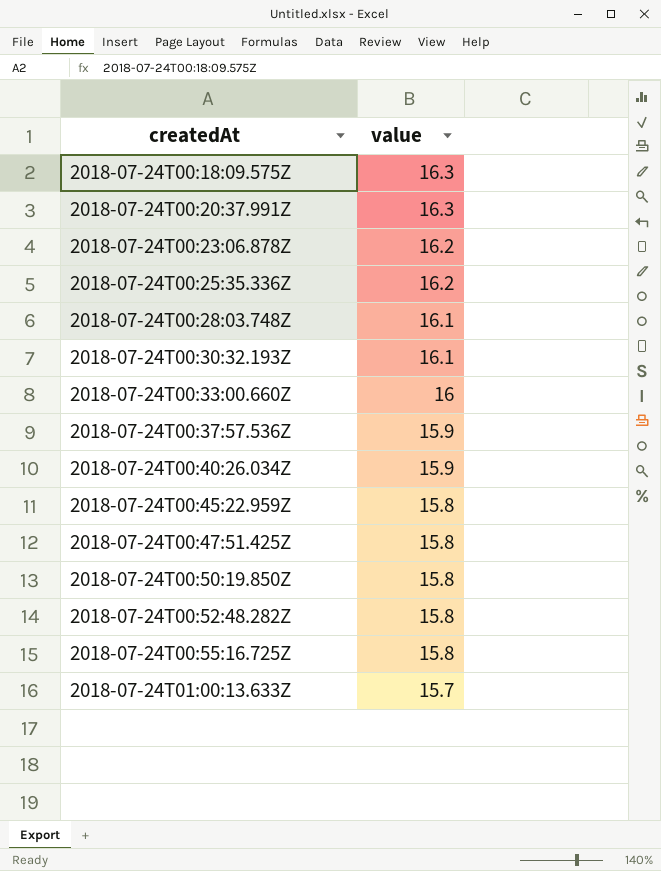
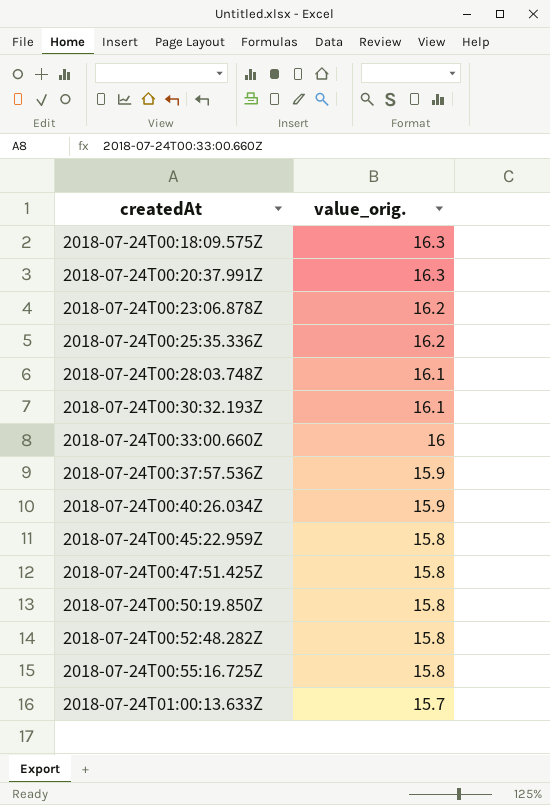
column name: value -> value_orig.

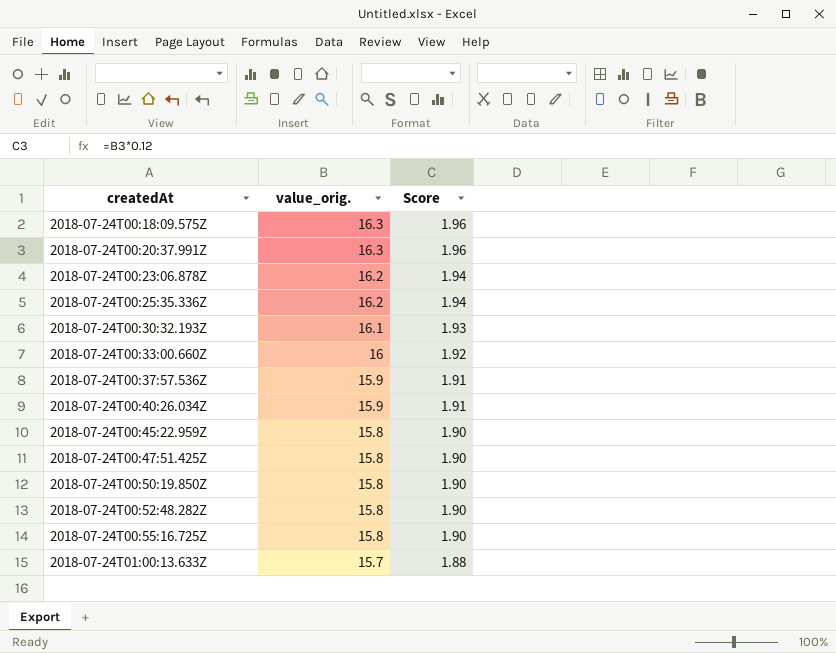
column Score | formula: none -> [value_orig.] * 0.12
row 2018-07-24T00:28:03.748Z: 16.1 -> none

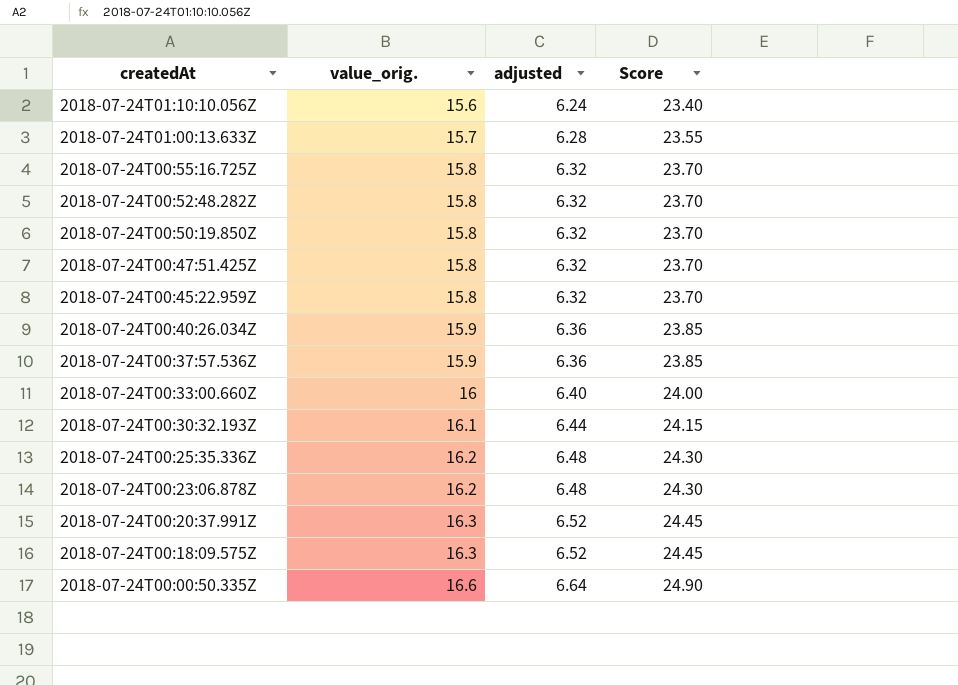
row order: createdAt ascending -> createdAt descending
column adjusted | formula: none -> [value_orig.] * 0.4
column Score | formula: [value_orig.] * 0.12 -> [value_orig.] * 1.5
row 2018-07-24T01:10:10.056Z: none -> 15.6 | 6.24 | 23.40
row 2018-07-24T00:00:50.335Z: none -> 16.6 | 6.64 | 24.90

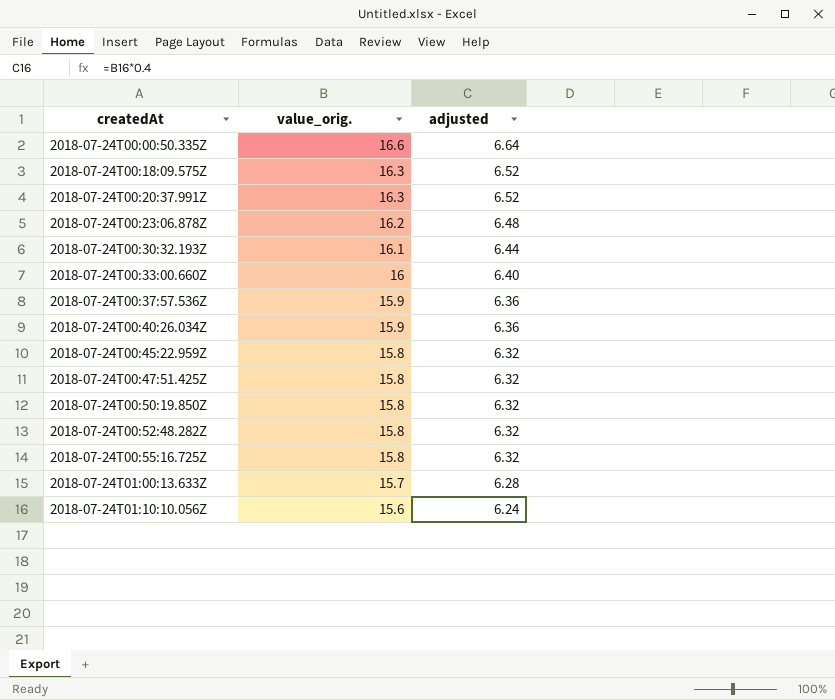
row order: createdAt descending -> createdAt ascending
column Score | formula: [value_orig.] * 1.5 -> none
row 2018-07-24T00:25:35.336Z: 16.2 | 6.48 | 24.30 -> none

